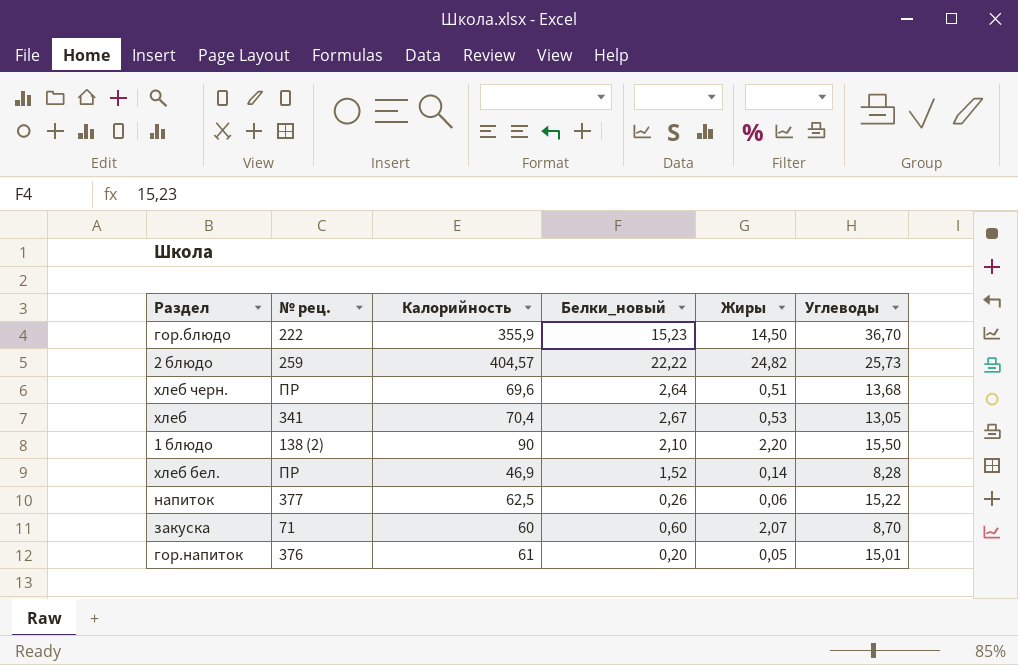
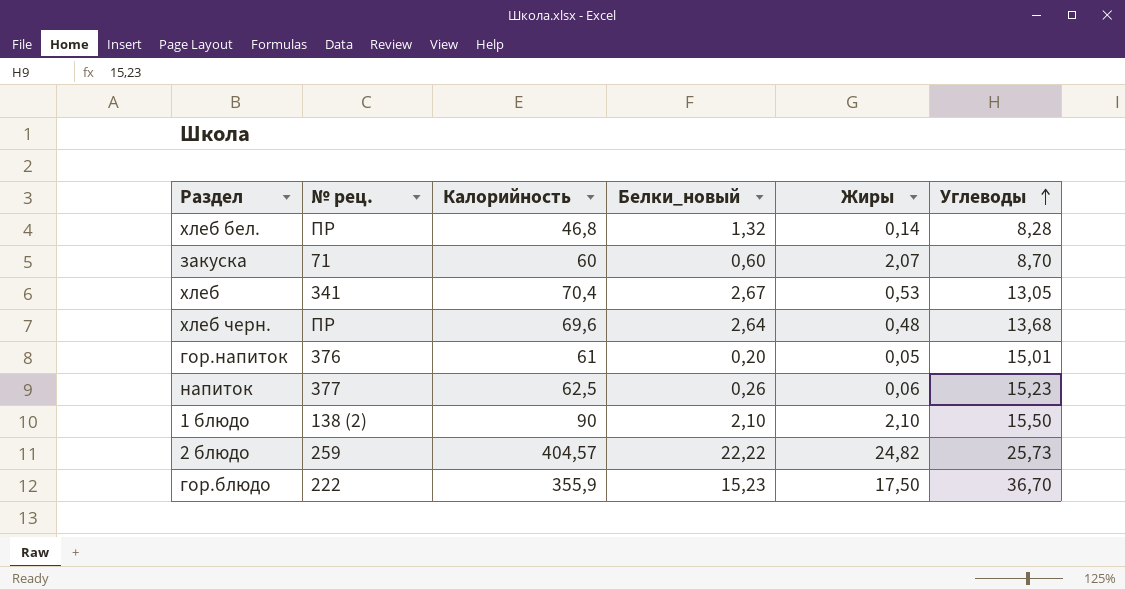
row order: none -> Углеводы ascending
хлеб бел. | Калорийность: 46,9 -> 46,8
хлеб бел. | Белки_новый: 1,52 -> 1,32
хлеб черн. | Жиры: 0,51 -> 0,48
напиток | Углеводы: 15,22 -> 15,23
1 блюдо | Жиры: 2,20 -> 2,10
гор.блюдо | Жиры: 14,50 -> 17,50

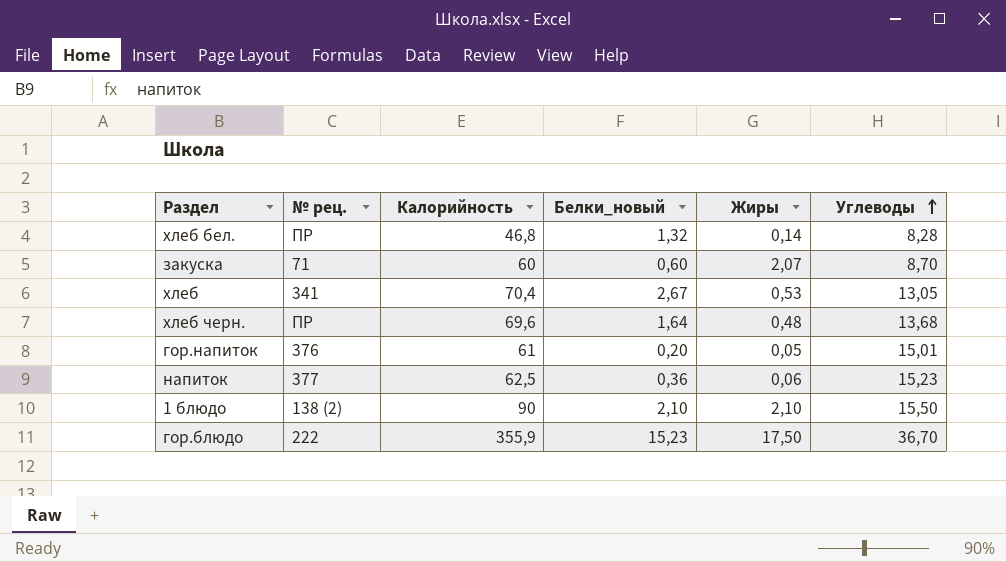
row 2 блюдо: 259 | 404,57 | 22,22 | 24,82 | 25,73 -> none
хлеб черн. | Белки_новый: 2,64 -> 1,64
напиток | Белки_новый: 0,26 -> 0,36

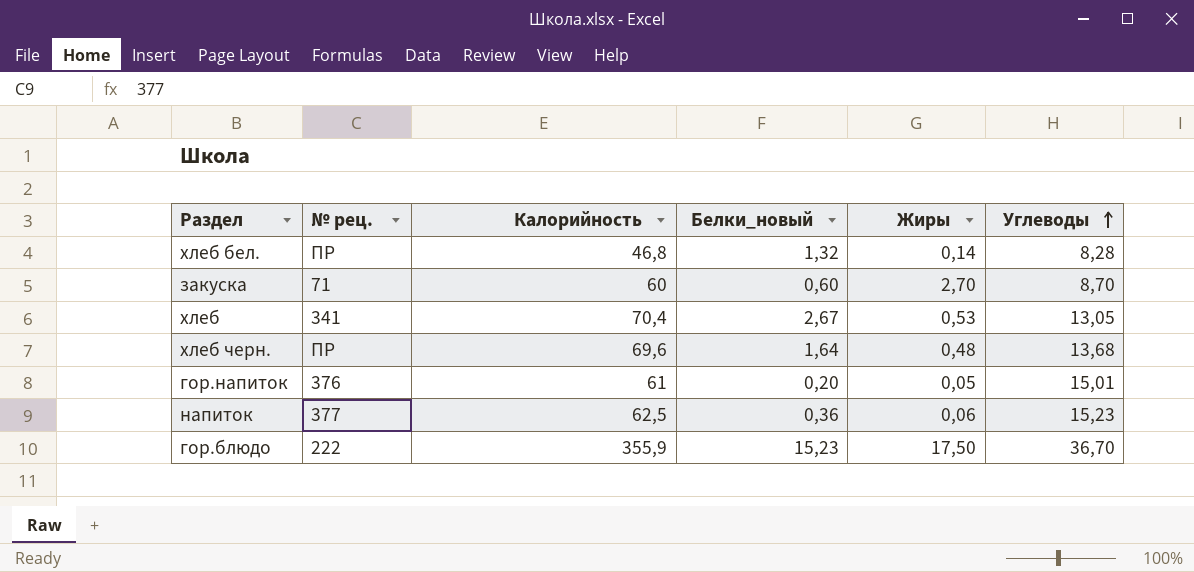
row 1 блюдо: 138 (2) | 90 | 2,10 | 2,10 | 15,50 -> none
закуска | Жиры: 2,07 -> 2,70

